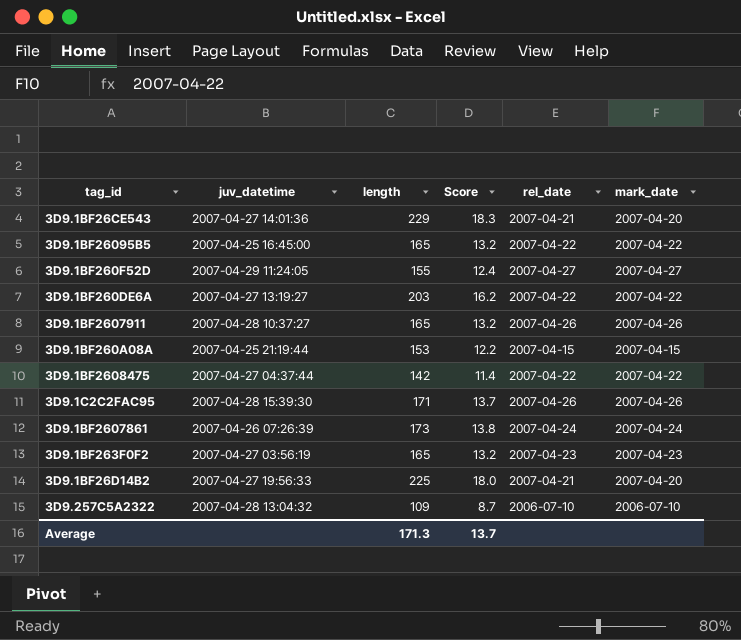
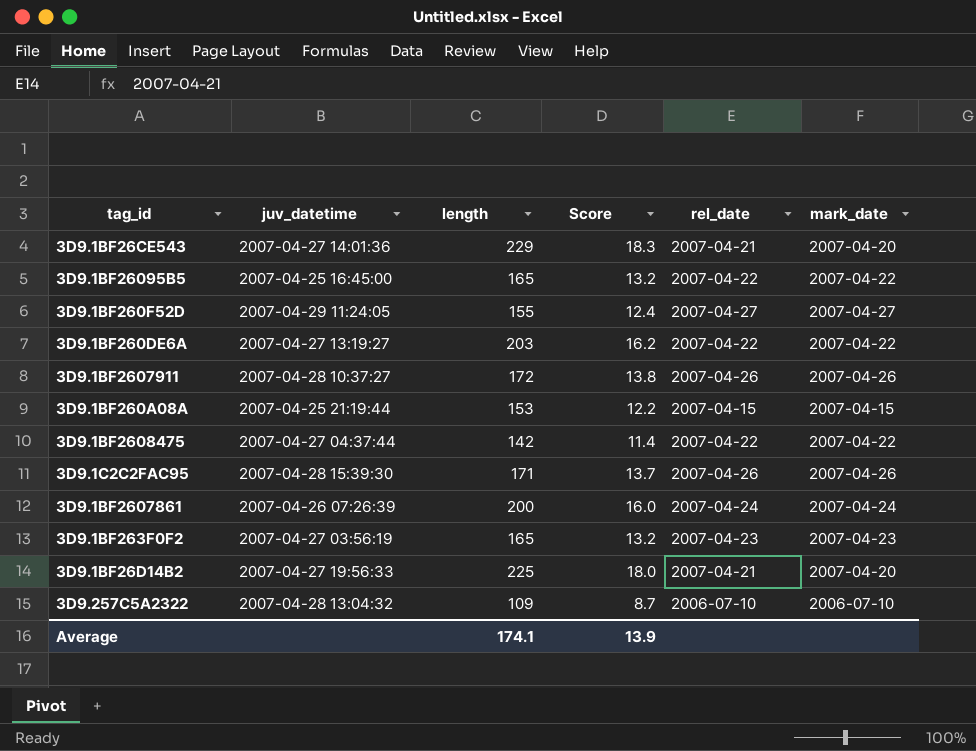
3D9.1BF2607911 | length: 165 -> 172
3D9.1BF2607911 | Score: 13.2 -> 13.8
3D9.1BF2607861 | length: 173 -> 200
3D9.1BF2607861 | Score: 13.8 -> 16.0
Average | length: 171.3 -> 174.1
Average | Score: 13.7 -> 13.9

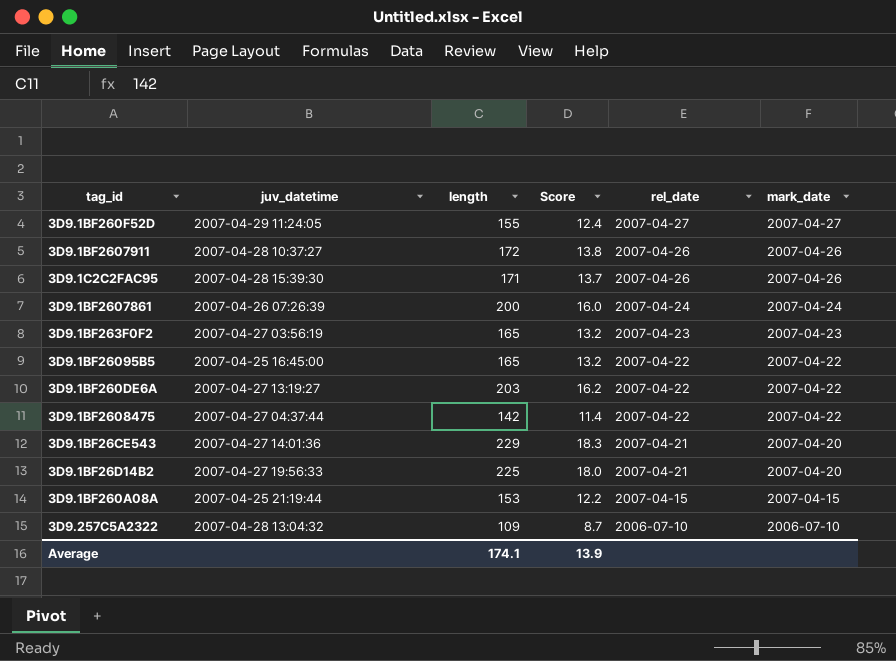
row order: none -> rel_date descending

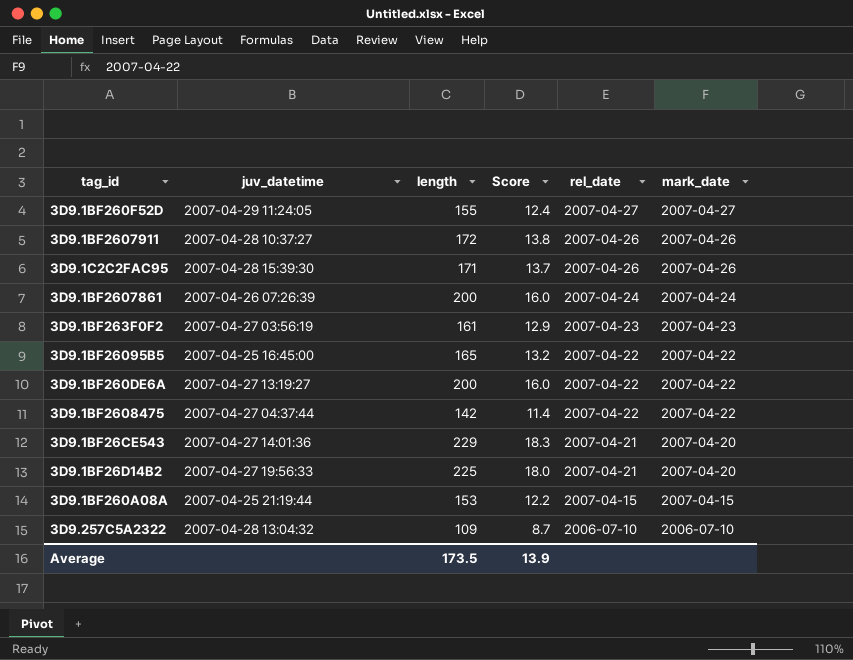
3D9.1BF263F0F2 | length: 165 -> 161
3D9.1BF263F0F2 | Score: 13.2 -> 12.9
3D9.1BF260DE6A | length: 203 -> 200
3D9.1BF260DE6A | Score: 16.2 -> 16.0
Average | length: 174.1 -> 173.5

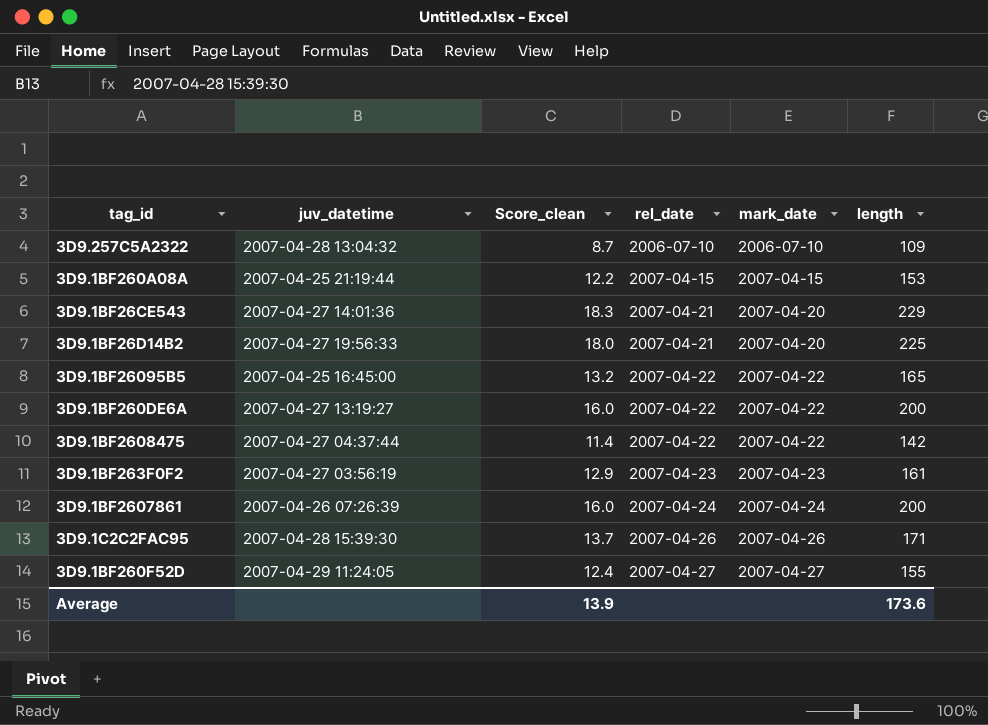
row order: rel_date descending -> rel_date ascending
column name: Score -> Score_clean
column length | position: 3 -> 6
row 3D9.1BF2607911: 2007-04-28 10:37:27 | 172 | 13.8 | 2007-04-26 | 2007-04-26 -> none
Average | length: 173.5 -> 173.6

